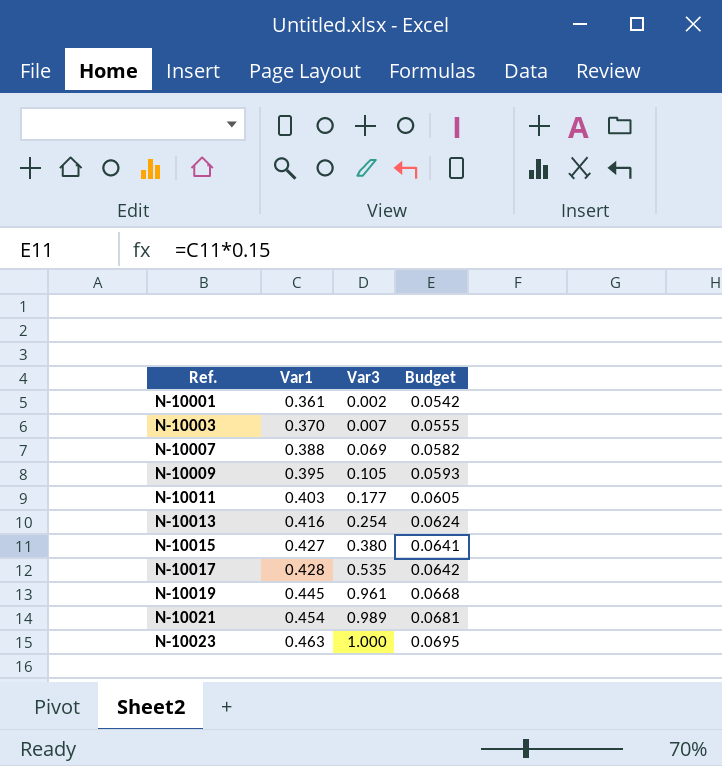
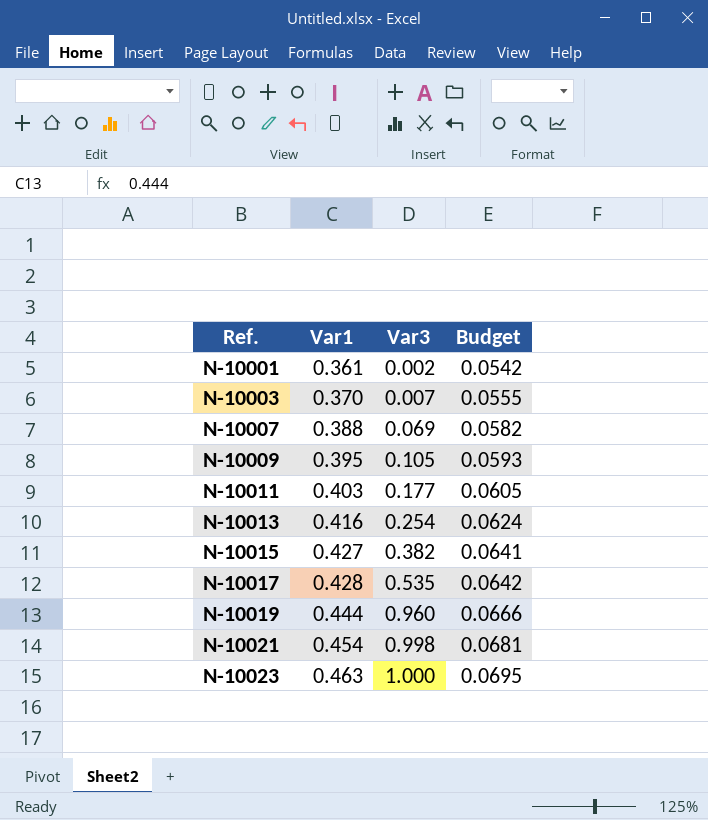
N-10015 | Var3: 0.380 -> 0.382
N-10019 | Var1: 0.445 -> 0.444
N-10019 | Var3: 0.961 -> 0.960
N-10019 | Budget: 0.0668 -> 0.0666
N-10021 | Var3: 0.989 -> 0.998

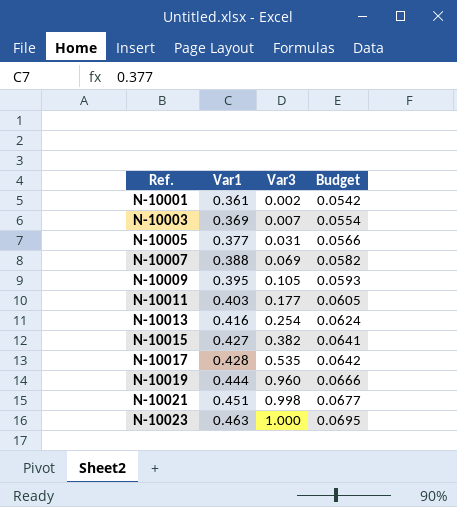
N-10003 | Var1: 0.370 -> 0.369
N-10003 | Budget: 0.0555 -> 0.0554
row N-10005: none -> 0.377 | 0.031 | 0.0566
N-10021 | Var1: 0.454 -> 0.451
N-10021 | Budget: 0.0681 -> 0.0677

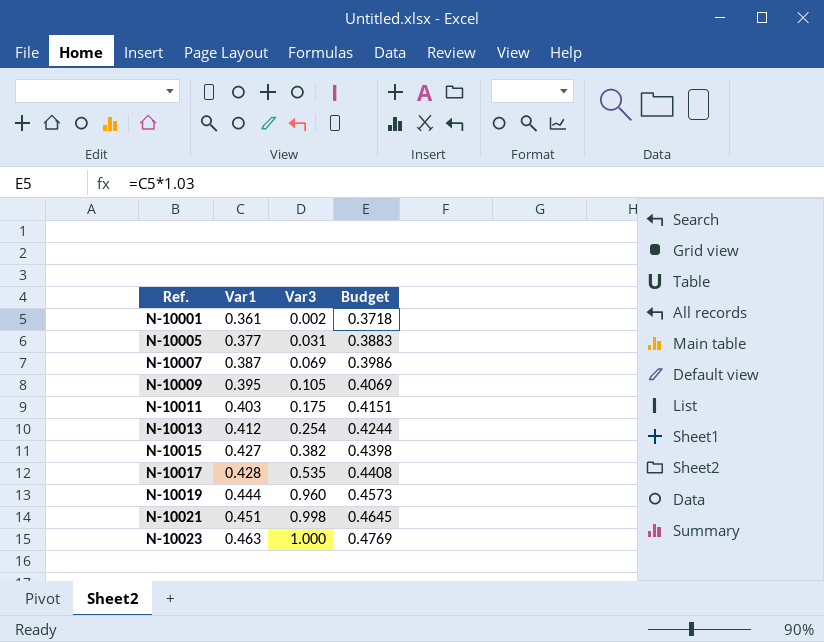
column Budget | formula: [Var1] * 0.15 -> [Var1] * 1.03
row N-10003: 0.369 | 0.007 | 0.0554 -> none
N-10007 | Var1: 0.388 -> 0.387
N-10011 | Var3: 0.177 -> 0.175
N-10013 | Var1: 0.416 -> 0.412

